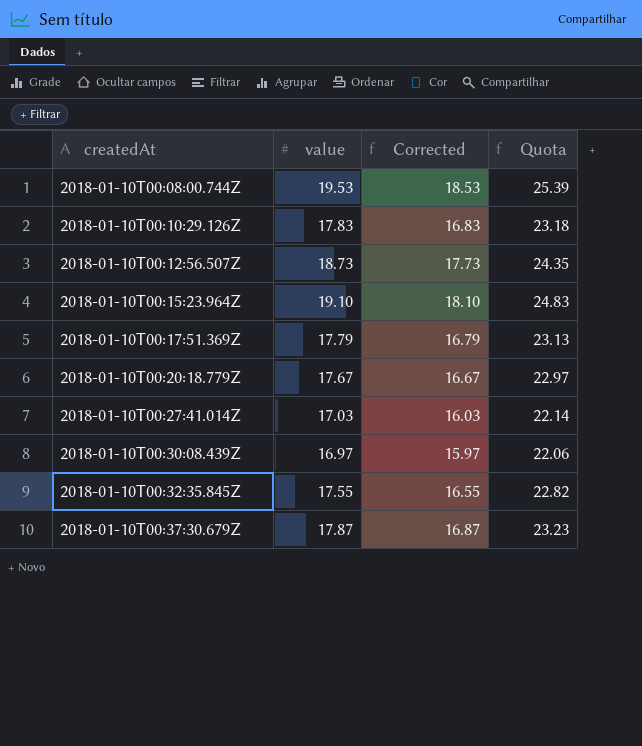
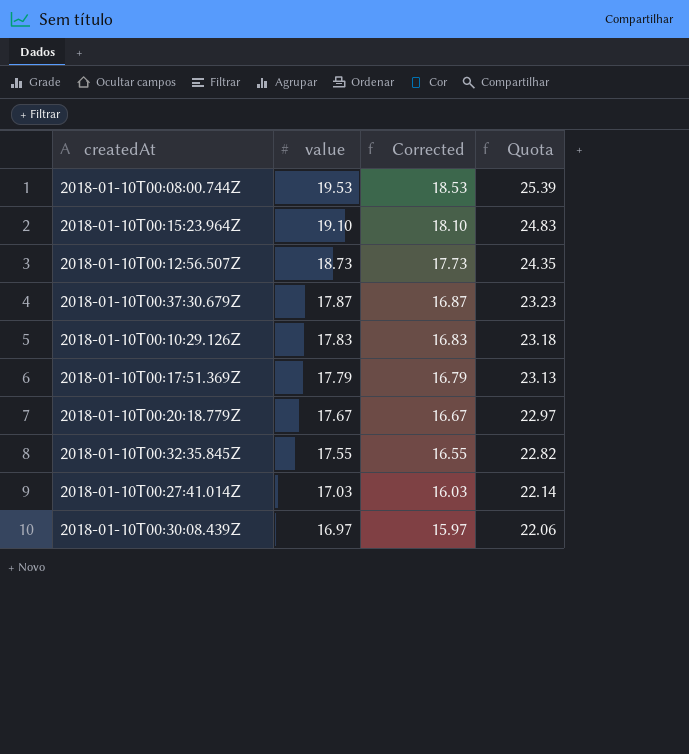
row order: createdAt ascending -> value descending

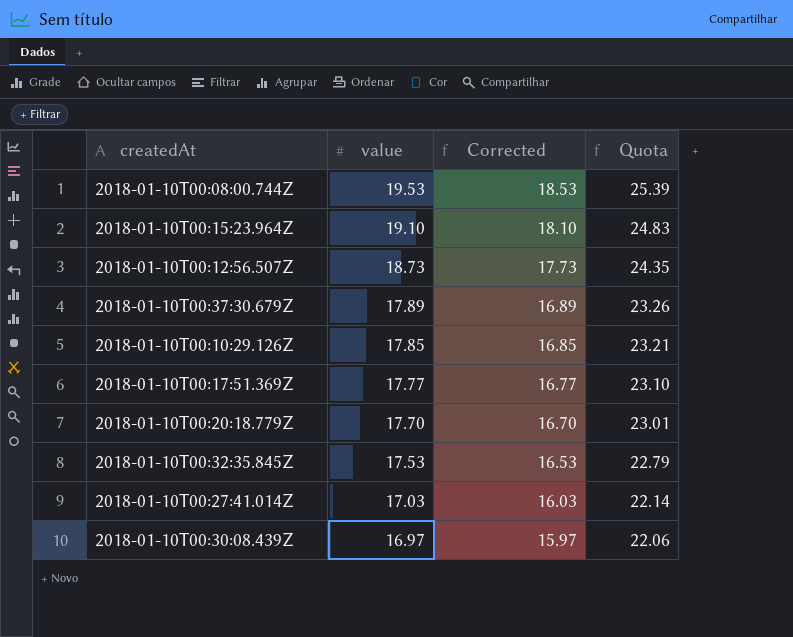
2018-01-10T00:37:30.679Z | value: 17.87 -> 17.89
2018-01-10T00:37:30.679Z | Corrected: 16.87 -> 16.89
2018-01-10T00:37:30.679Z | Quota: 23.23 -> 23.26
2018-01-10T00:10:29.126Z | value: 17.83 -> 17.85
2018-01-10T00:10:29.126Z | Corrected: 16.83 -> 16.85
2018-01-10T00:10:29.126Z | Quota: 23.18 -> 23.21
2018-01-10T00:17:51.369Z | value: 17.79 -> 17.77
2018-01-10T00:17:51.369Z | Corrected: 16.79 -> 16.77
2018-01-10T00:17:51.369Z | Quota: 23.13 -> 23.10
2018-01-10T00:20:18.779Z | value: 17.67 -> 17.70
2018-01-10T00:20:18.779Z | Corrected: 16.67 -> 16.70
2018-01-10T00:20:18.779Z | Quota: 22.97 -> 23.01
2018-01-10T00:32:35.845Z | value: 17.55 -> 17.53
2018-01-10T00:32:35.845Z | Corrected: 16.55 -> 16.53
2018-01-10T00:32:35.845Z | Quota: 22.82 -> 22.79

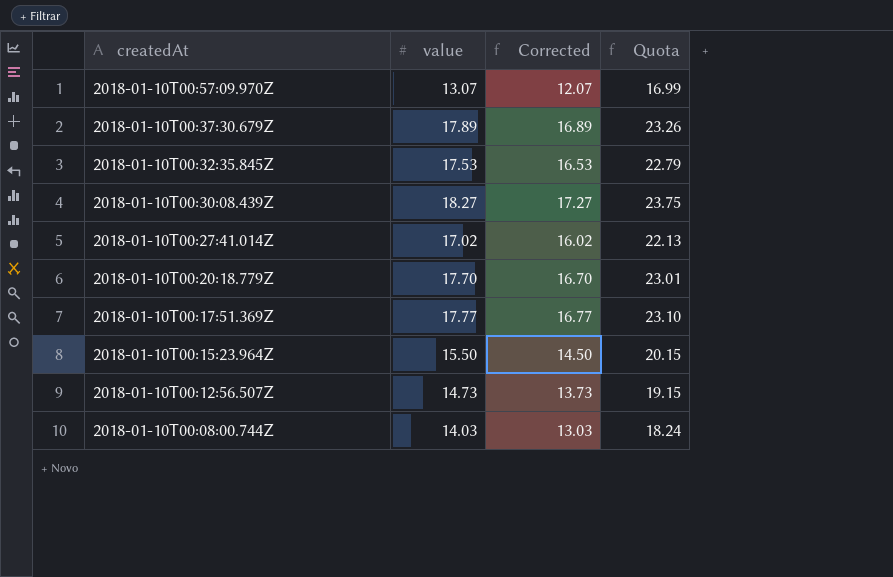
row order: value descending -> createdAt descending
row 2018-01-10T00:10:29.126Z: 17.85 | 16.85 | 23.21 -> none
row 2018-01-10T00:57:09.970Z: none -> 13.07 | 12.07 | 16.99
2018-01-10T00:30:08.439Z | value: 16.97 -> 18.27
2018-01-10T00:30:08.439Z | Corrected: 15.97 -> 17.27
2018-01-10T00:30:08.439Z | Quota: 22.06 -> 23.75
2018-01-10T00:27:41.014Z | value: 17.03 -> 17.02
2018-01-10T00:27:41.014Z | Corrected: 16.03 -> 16.02
2018-01-10T00:27:41.014Z | Quota: 22.14 -> 22.13
2018-01-10T00:15:23.964Z | value: 19.10 -> 15.50
2018-01-10T00:15:23.964Z | Corrected: 18.10 -> 14.50
2018-01-10T00:15:23.964Z | Quota: 24.83 -> 20.15
2018-01-10T00:12:56.507Z | value: 18.73 -> 14.73
2018-01-10T00:12:56.507Z | Corrected: 17.73 -> 13.73
2018-01-10T00:12:56.507Z | Quota: 24.35 -> 19.15
2018-01-10T00:08:00.744Z | value: 19.53 -> 14.03
2018-01-10T00:08:00.744Z | Corrected: 18.53 -> 13.03
2018-01-10T00:08:00.744Z | Quota: 25.39 -> 18.24

